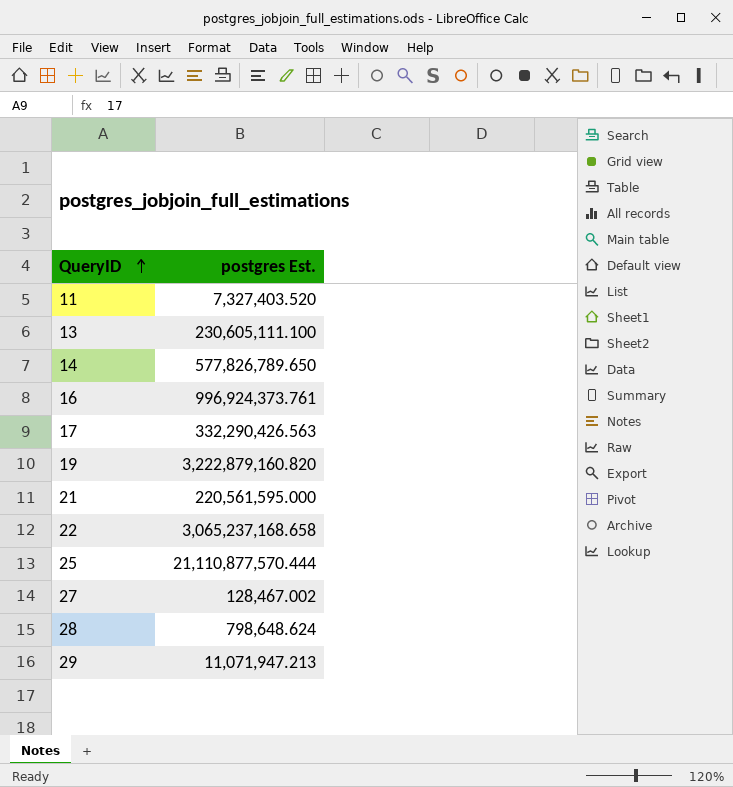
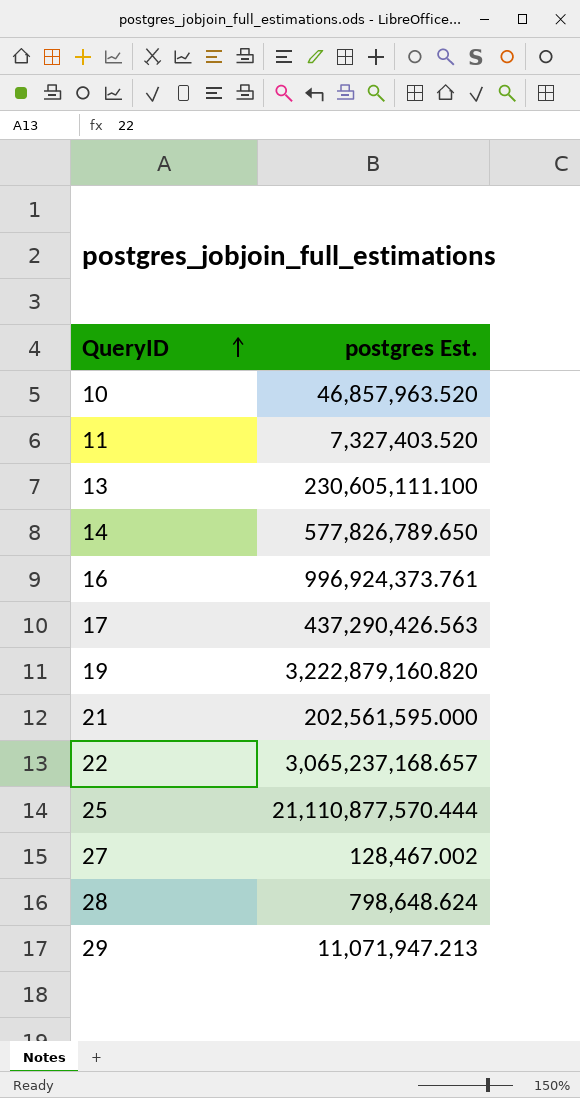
row 10: none -> 46,857,963.520
17 | postgres Est.: 332,290,426.563 -> 437,290,426.563
21 | postgres Est.: 220,561,595.000 -> 202,561,595.000
22 | postgres Est.: 3,065,237,168.658 -> 3,065,237,168.657

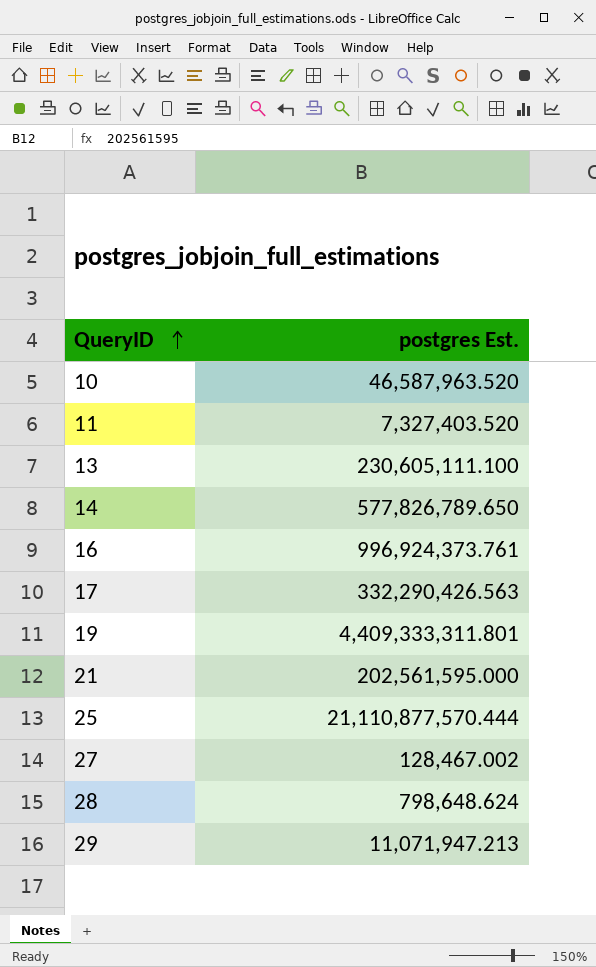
row 22: 3,065,237,168.657 -> none
10 | postgres Est.: 46,857,963.520 -> 46,587,963.520
17 | postgres Est.: 437,290,426.563 -> 332,290,426.563
19 | postgres Est.: 3,222,879,160.820 -> 4,409,333,311.801

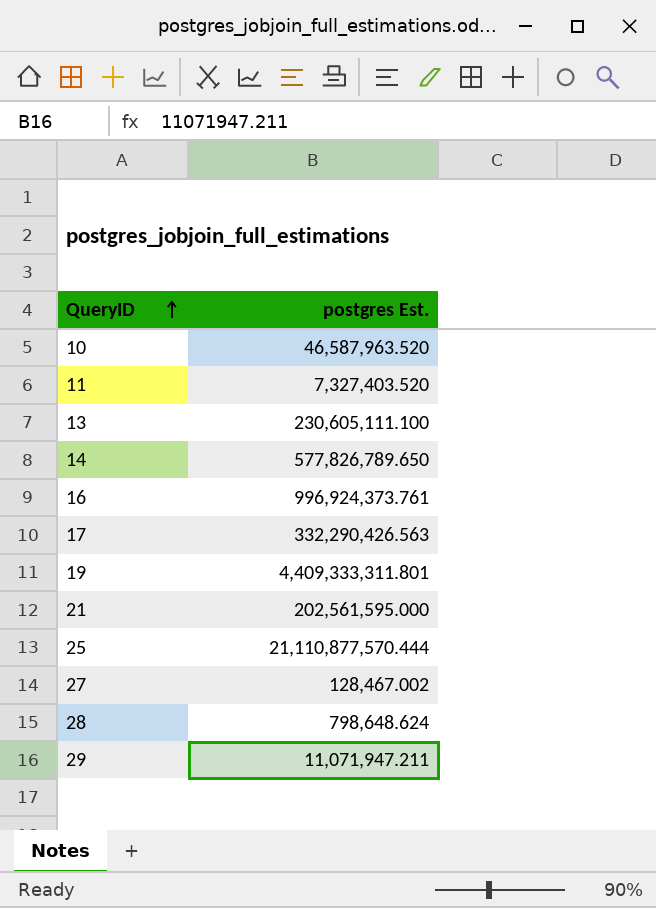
29 | postgres Est.: 11,071,947.213 -> 11,071,947.211

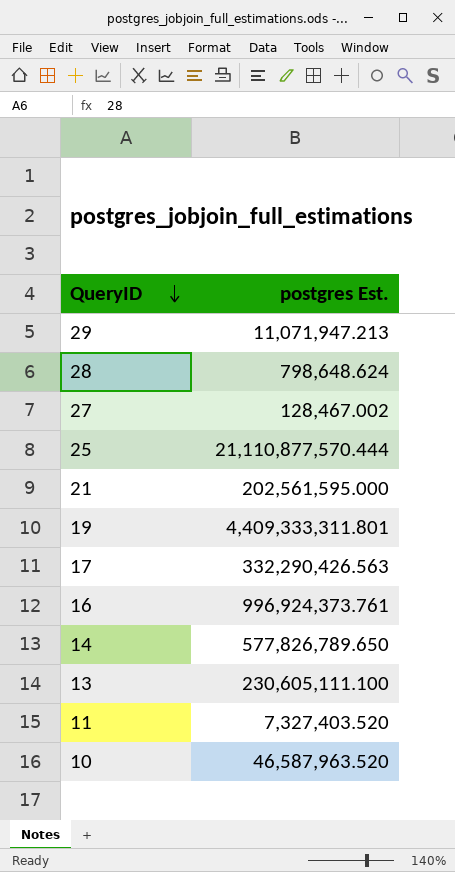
row order: QueryID ascending -> QueryID descending
29 | postgres Est.: 11,071,947.211 -> 11,071,947.213

